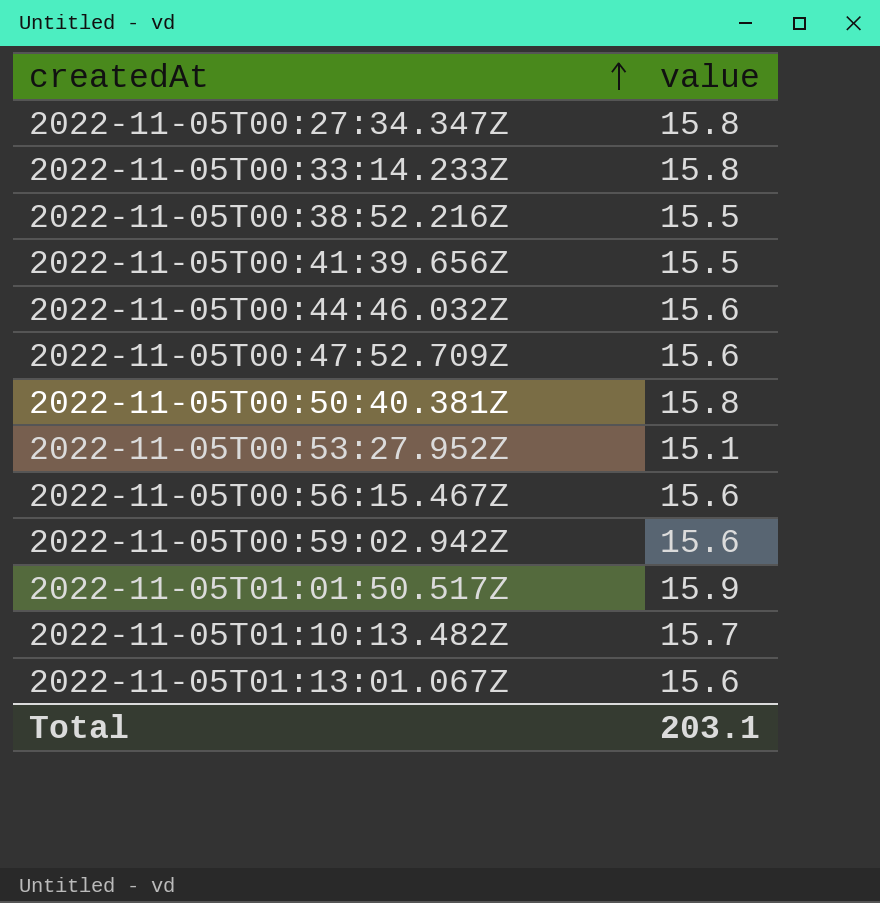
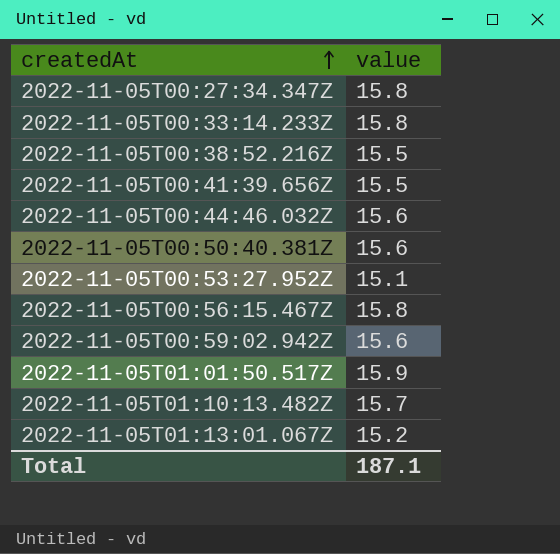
row 2022-11-05T00:47:52.709Z: 15.6 -> none
2022-11-05T00:50:40.381Z | value: 15.8 -> 15.6
2022-11-05T00:56:15.467Z | value: 15.6 -> 15.8
2022-11-05T01:13:01.067Z | value: 15.6 -> 15.2
Total | value: 203.1 -> 187.1

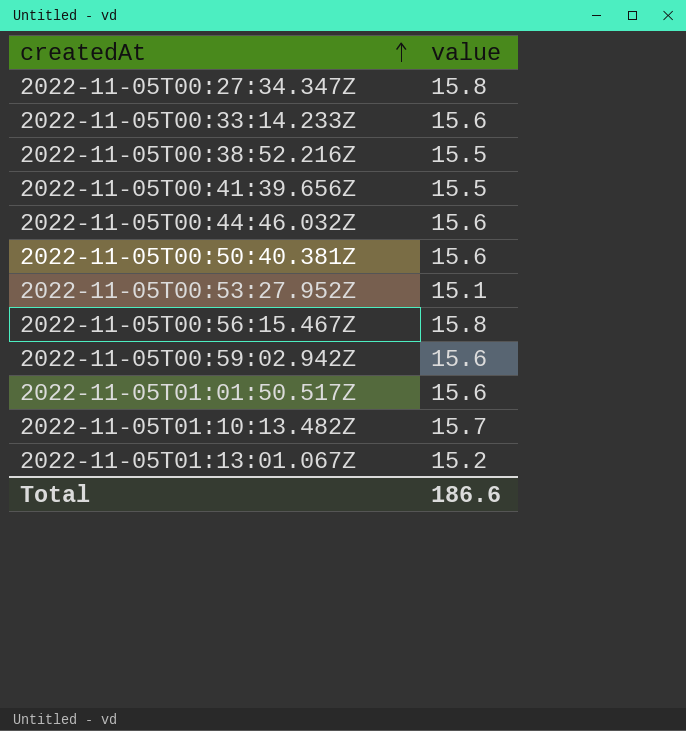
2022-11-05T00:33:14.233Z | value: 15.8 -> 15.6
2022-11-05T01:01:50.517Z | value: 15.9 -> 15.6
Total | value: 187.1 -> 186.6

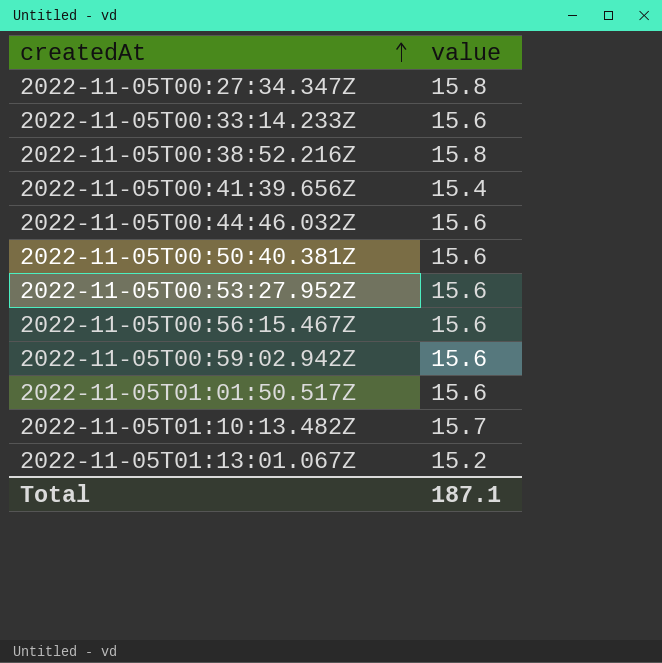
2022-11-05T00:38:52.216Z | value: 15.5 -> 15.8
2022-11-05T00:41:39.656Z | value: 15.5 -> 15.4
2022-11-05T00:53:27.952Z | value: 15.1 -> 15.6
2022-11-05T00:56:15.467Z | value: 15.8 -> 15.6
Total | value: 186.6 -> 187.1

